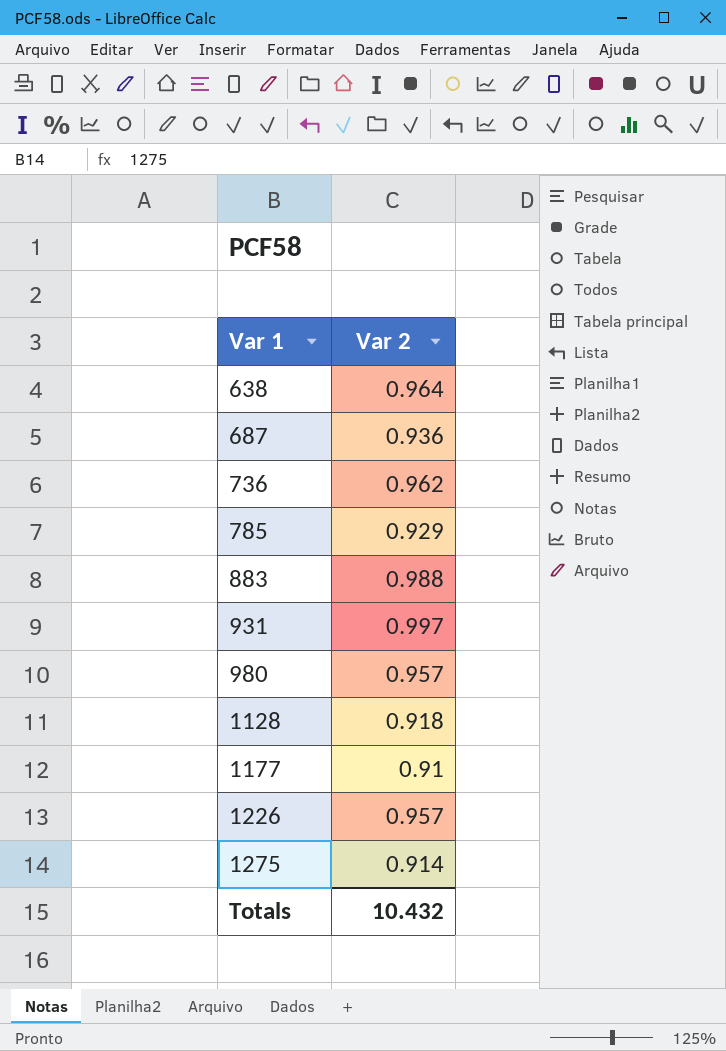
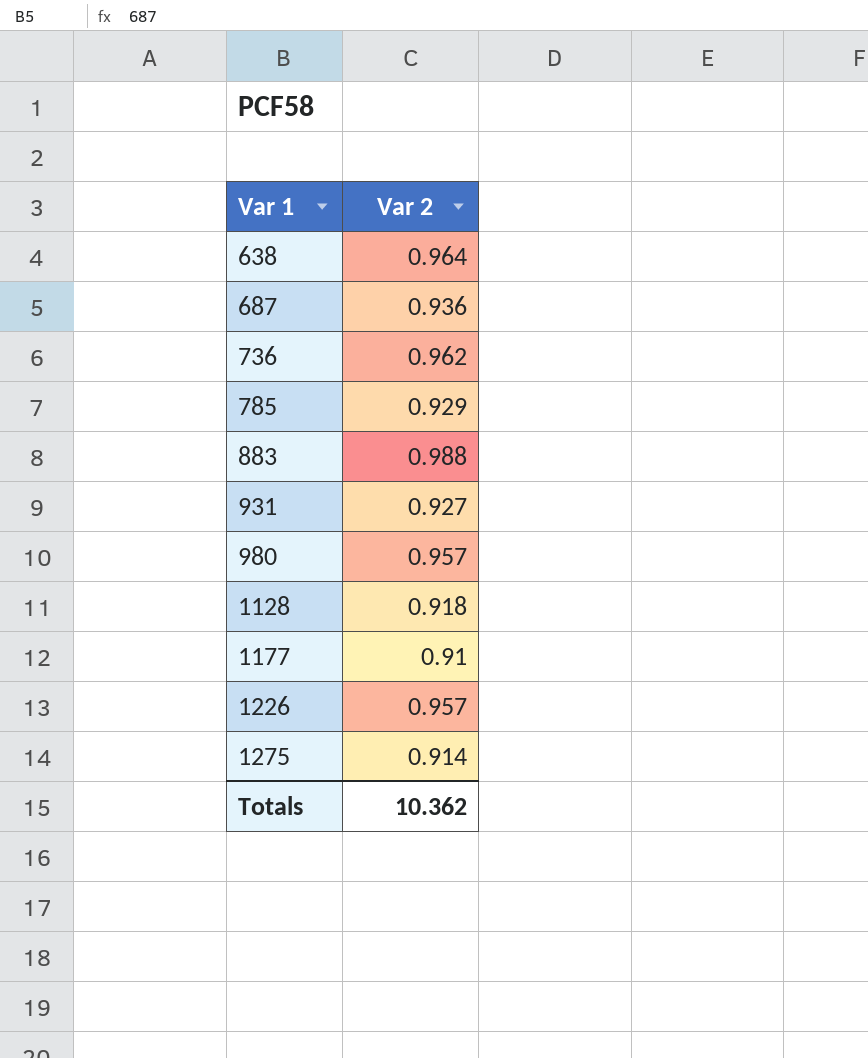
931 | Var 2: 0.997 -> 0.927
Totals | Var 2: 10.432 -> 10.362

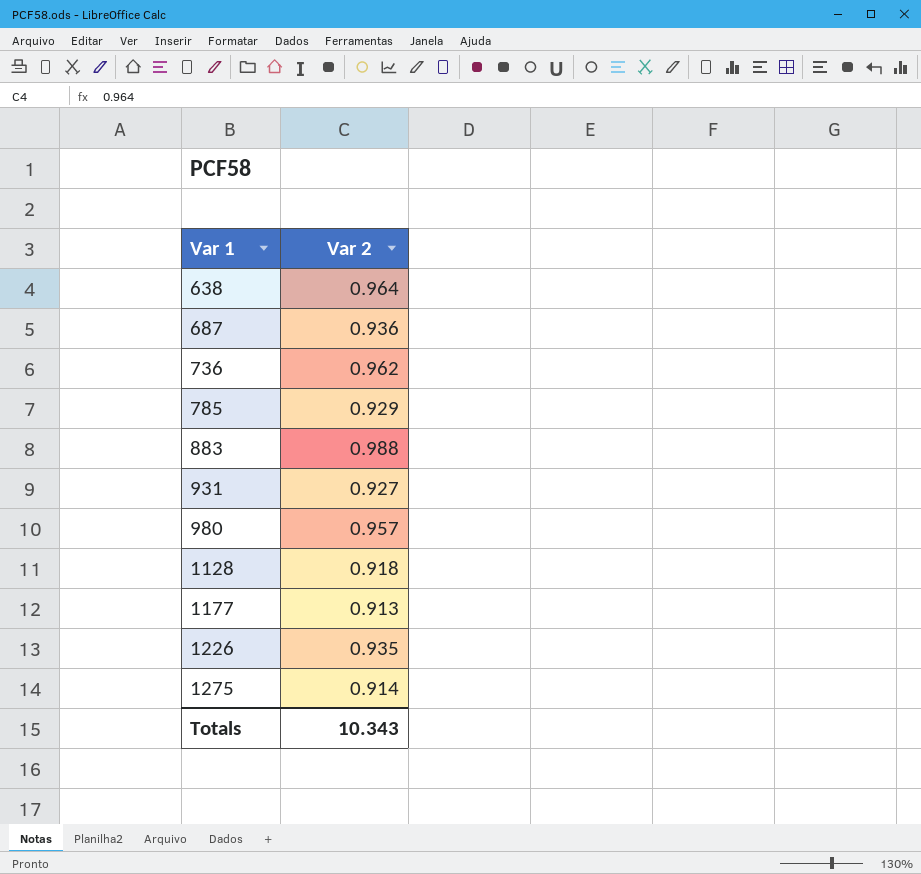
1177 | Var 2: 0.91 -> 0.913
1226 | Var 2: 0.957 -> 0.935
Totals | Var 2: 10.362 -> 10.343

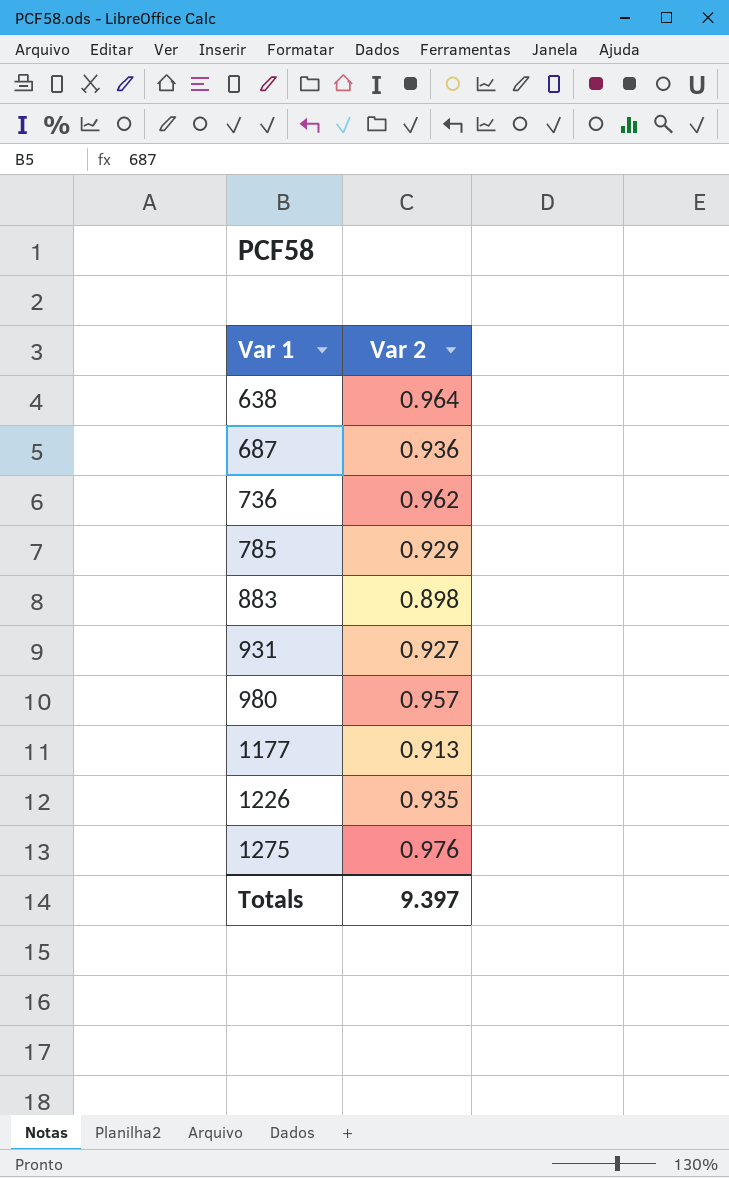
row 1128: 0.918 -> none
883 | Var 2: 0.988 -> 0.898
1275 | Var 2: 0.914 -> 0.976
Totals | Var 2: 10.343 -> 9.397

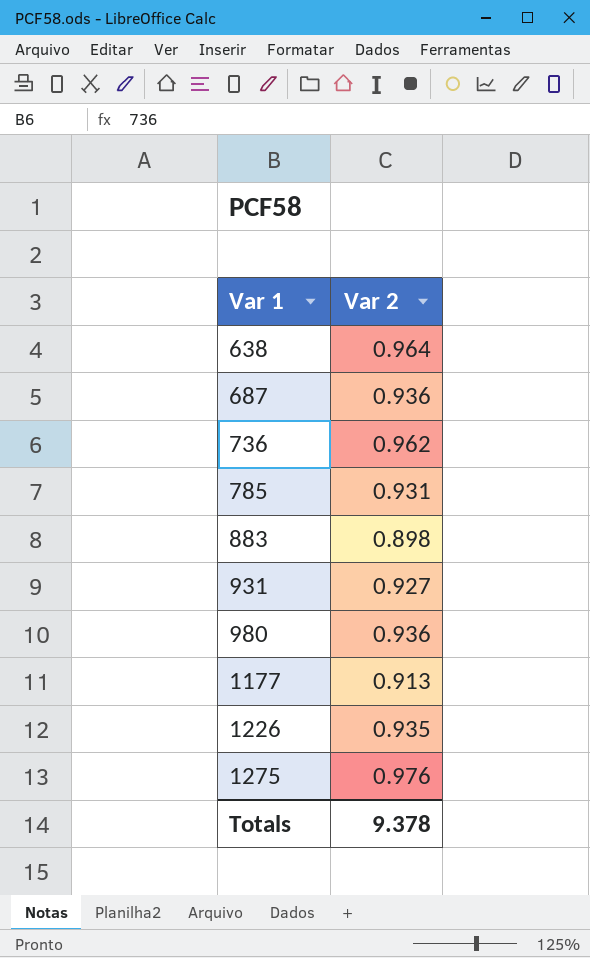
785 | Var 2: 0.929 -> 0.931
980 | Var 2: 0.957 -> 0.936
Totals | Var 2: 9.397 -> 9.378

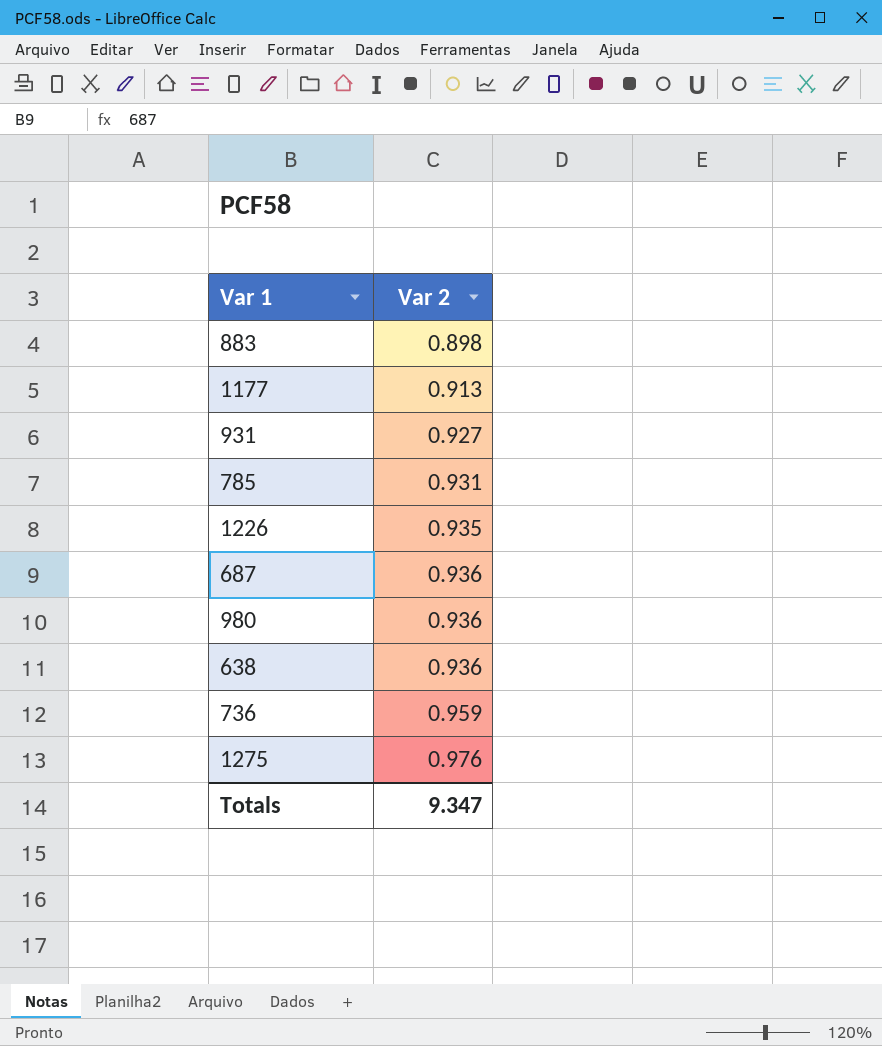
row order: Var 1 ascending -> Var 2 ascending
638 | Var 2: 0.964 -> 0.936
736 | Var 2: 0.962 -> 0.959
Totals | Var 2: 9.378 -> 9.347

